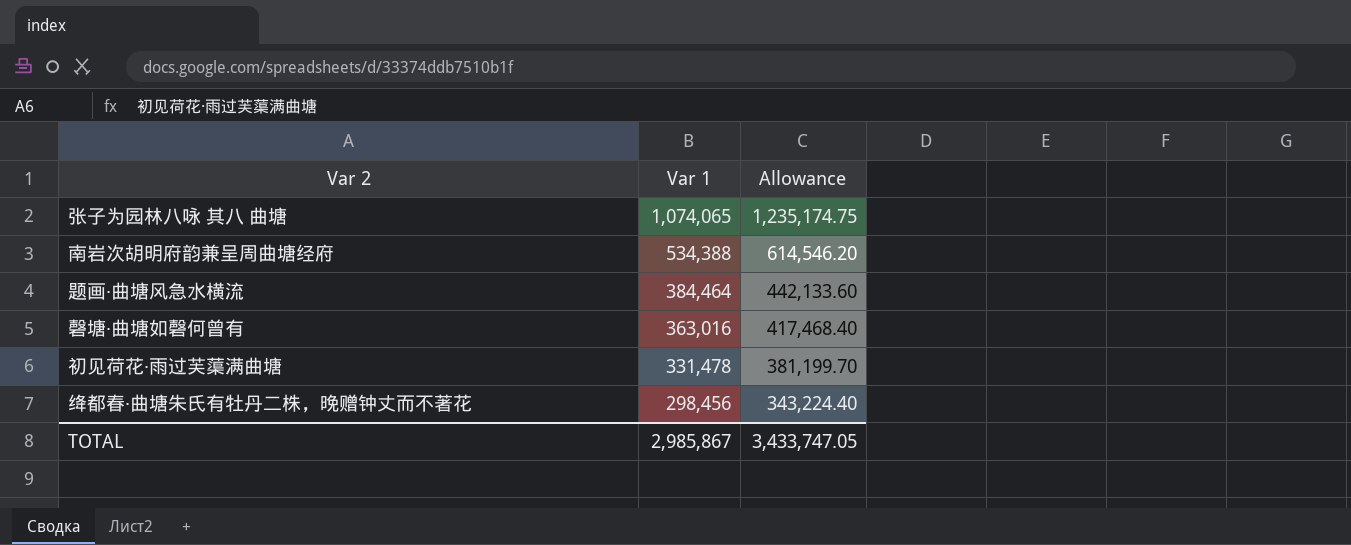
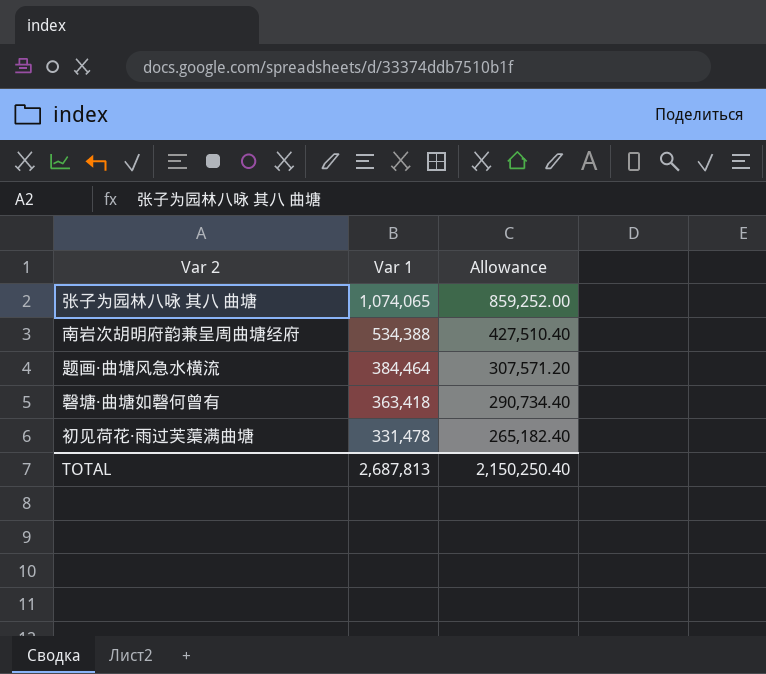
column Allowance | formula: [Var 1] * 1.15 -> [Var 1] * 0.8
row 绛都春·曲塘朱氏有牡丹二株，晚赠钟丈而不著花: 298,456 | 343,224.40 -> none
磬塘·曲塘如磬何曾有 | Var 1: 363,016 -> 363,418
TOTAL | Var 1: 2,985,867 -> 2,687,813
TOTAL | Allowance: 3,433,747.05 -> 2,150,250.40

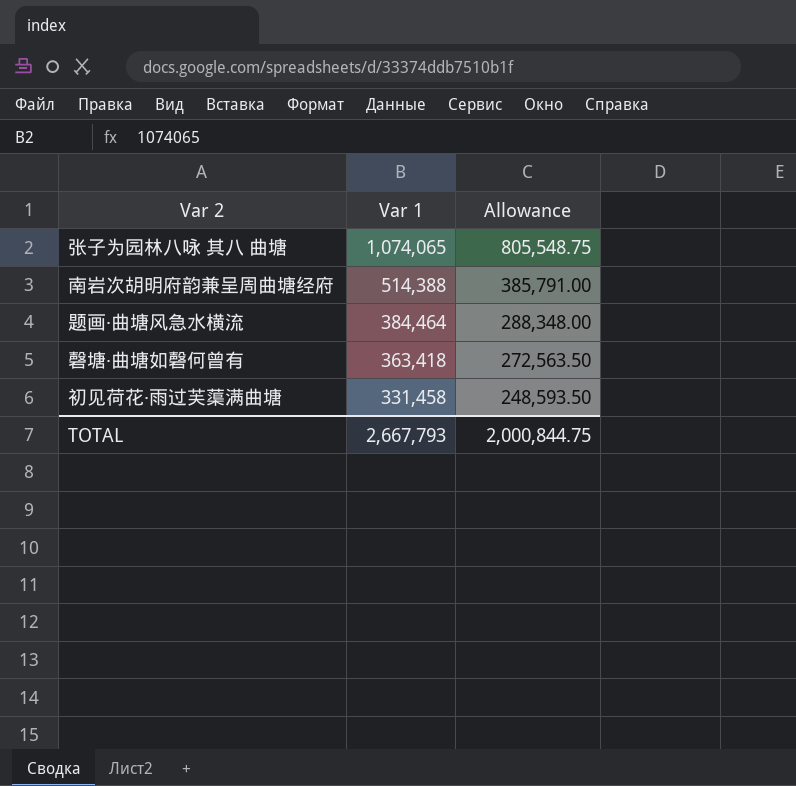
column Allowance | formula: [Var 1] * 0.8 -> [Var 1] * 0.75
南岩次胡明府韵兼呈周曲塘经府 | Var 1: 534,388 -> 514,388
初见荷花·雨过芙蕖满曲塘 | Var 1: 331,478 -> 331,458
TOTAL | Var 1: 2,687,813 -> 2,667,793
TOTAL | Allowance: 2,150,250.40 -> 2,000,844.75

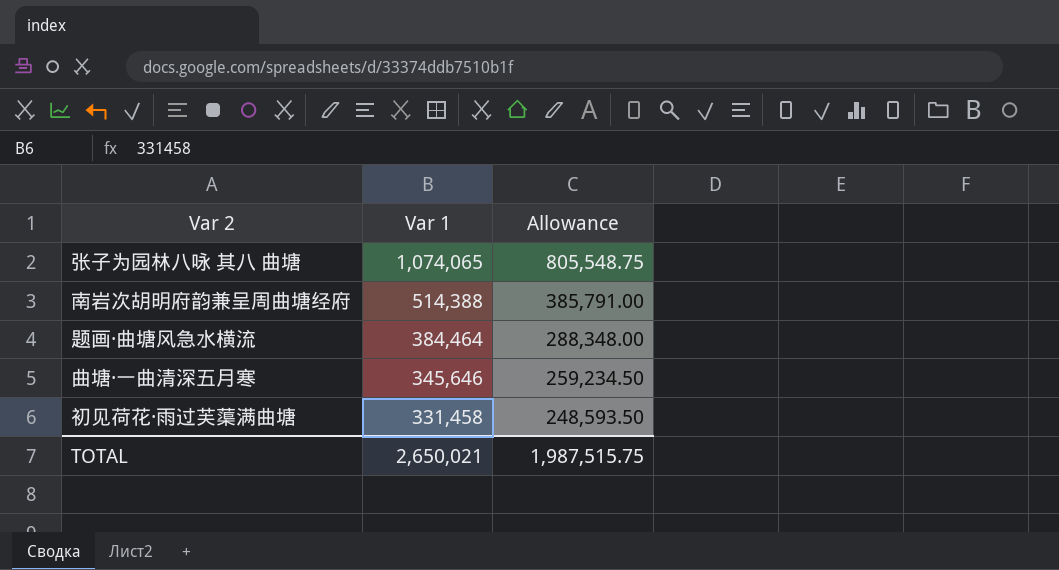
row 磬塘·曲塘如磬何曾有: 363,418 | 272,563.50 -> none
row 曲塘·一曲清深五月寒: none -> 345,646 | 259,234.50
TOTAL | Var 1: 2,667,793 -> 2,650,021
TOTAL | Allowance: 2,000,844.75 -> 1,987,515.75

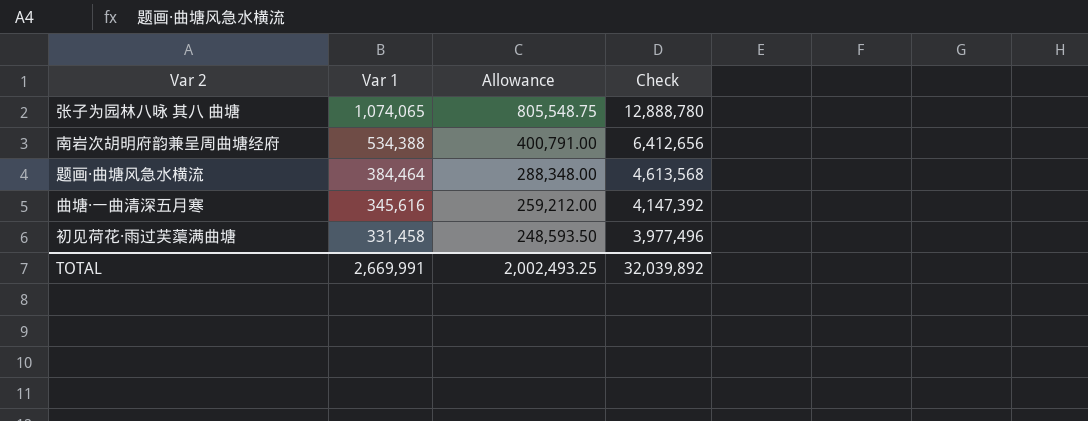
column Check | formula: none -> [Var 1] * 12
南岩次胡明府韵兼呈周曲塘经府 | Var 1: 514,388 -> 534,388
南岩次胡明府韵兼呈周曲塘经府 | Allowance: 385,791.00 -> 400,791.00
曲塘·一曲清深五月寒 | Var 1: 345,646 -> 345,616
曲塘·一曲清深五月寒 | Allowance: 259,234.50 -> 259,212.00
TOTAL | Var 1: 2,650,021 -> 2,669,991
TOTAL | Allowance: 1,987,515.75 -> 2,002,493.25

